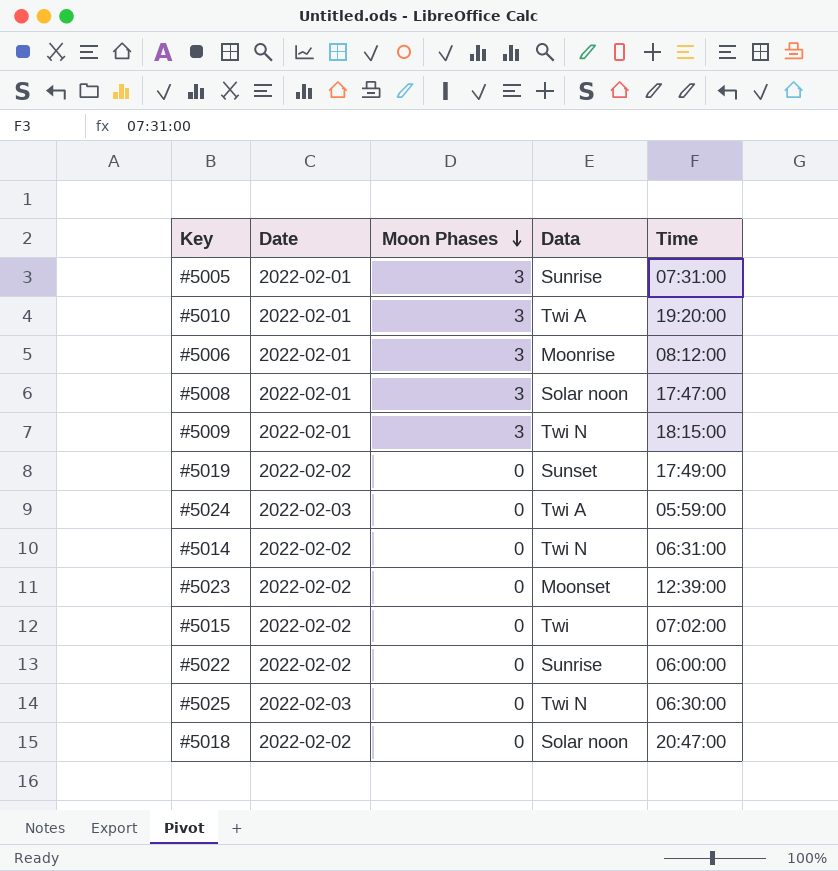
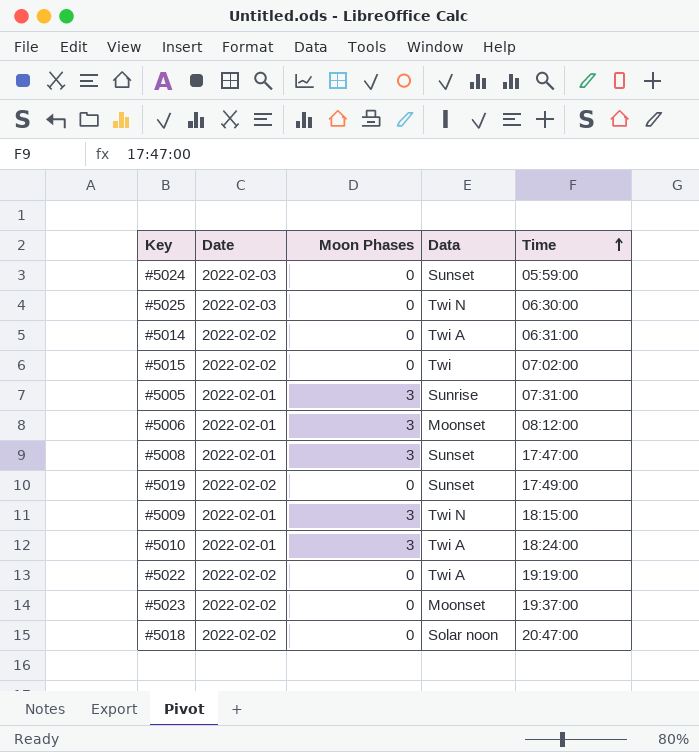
row order: Moon Phases descending -> Time ascending
#5024 | Data: Twi A -> Sunset
#5014 | Data: Twi N -> Twi A
#5006 | Data: Moonrise -> Moonset
#5008 | Data: Solar noon -> Sunset
#5010 | Time: 19:20:00 -> 18:24:00
#5022 | Data: Sunrise -> Twi A
#5022 | Time: 06:00:00 -> 19:19:00
#5023 | Time: 12:39:00 -> 19:37:00

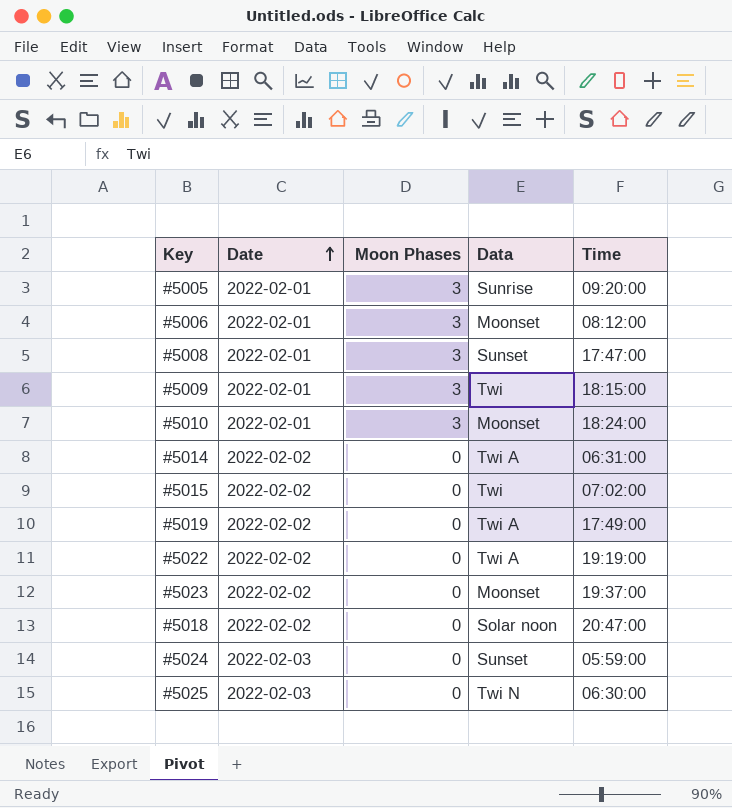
row order: Time ascending -> Date ascending
#5005 | Time: 07:31:00 -> 09:20:00
#5009 | Data: Twi N -> Twi
#5010 | Data: Twi A -> Moonset
#5019 | Data: Sunset -> Twi A

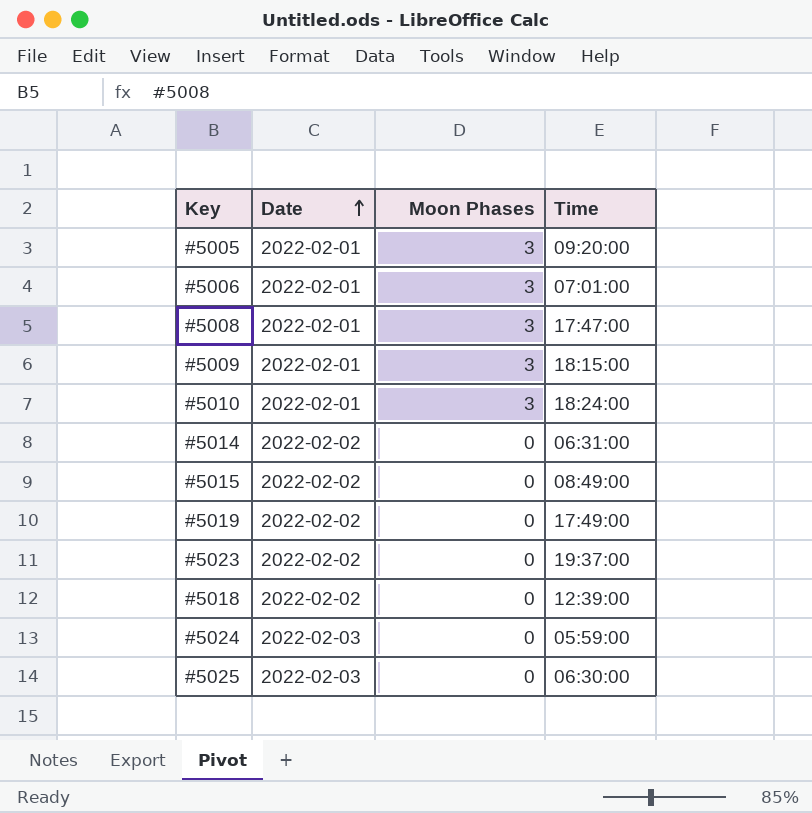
column Data | position: 4 -> none
row #5022: 2022-02-02 | 0 | Twi A | 19:19:00 -> none
#5006 | Time: 08:12:00 -> 07:01:00
#5015 | Time: 07:02:00 -> 08:49:00
#5018 | Time: 20:47:00 -> 12:39:00

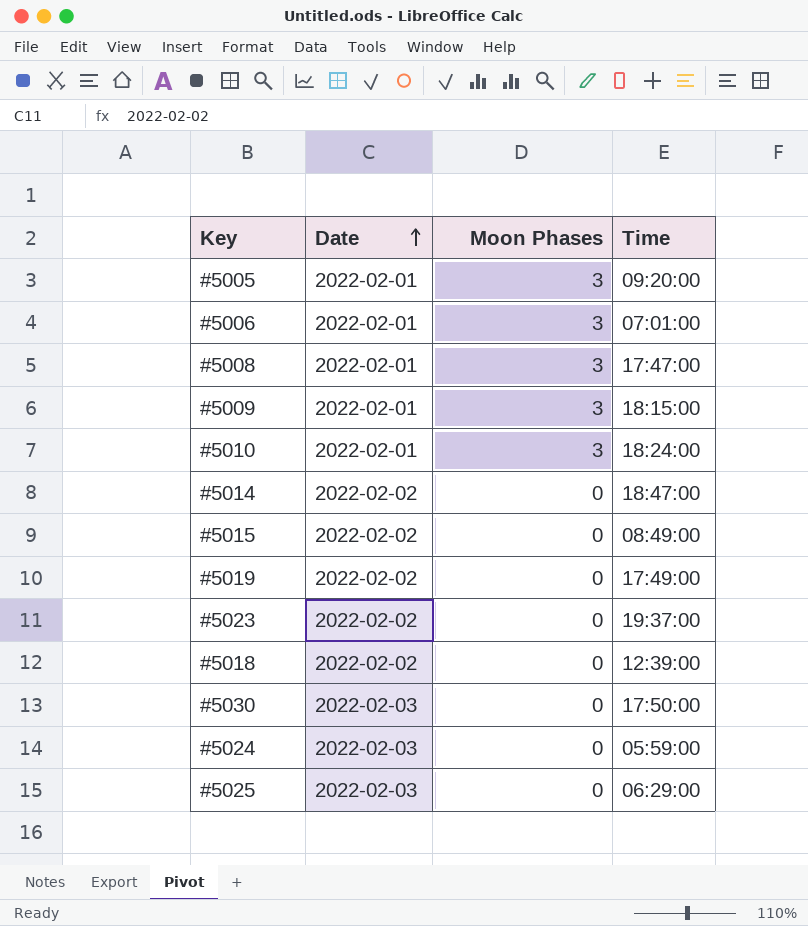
#5014 | Time: 06:31:00 -> 18:47:00
row #5030: none -> 2022-02-03 | 0 | 17:50:00
#5025 | Time: 06:30:00 -> 06:29:00

